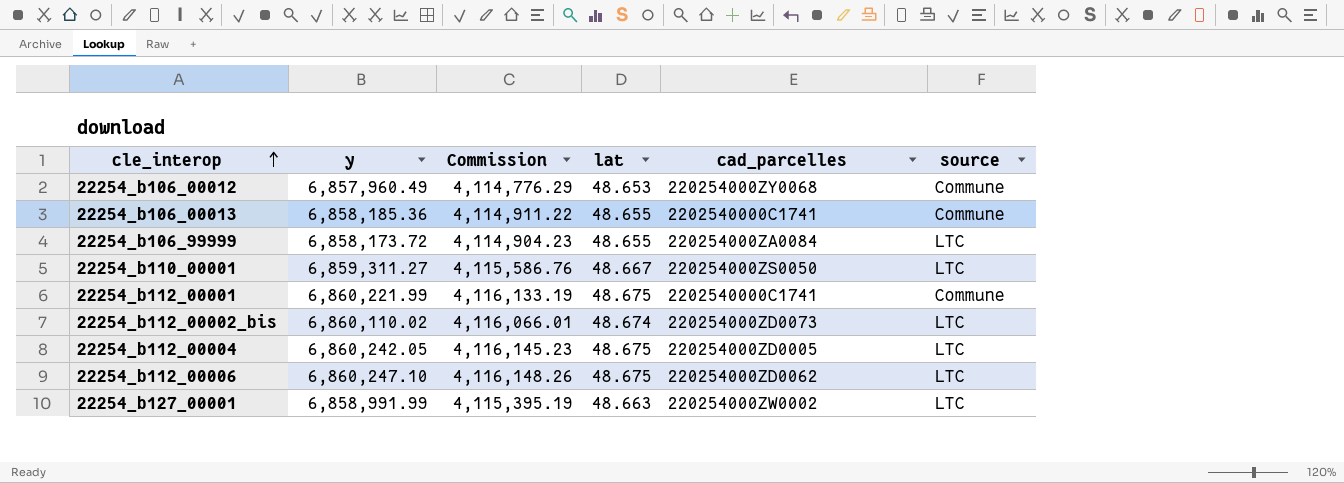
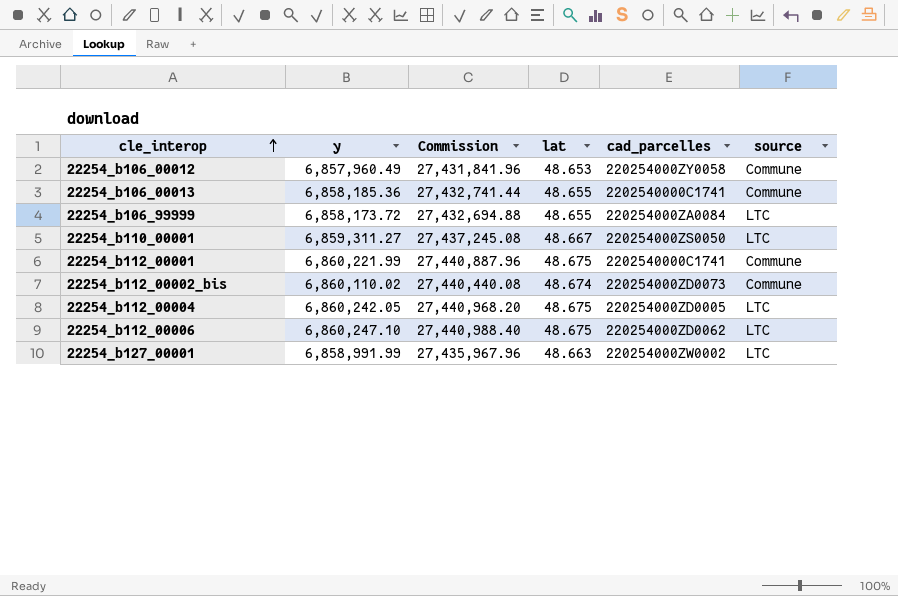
column Commission | formula: [y] * 0.6 -> [y] * 4
22254_b106_00012 | cad_parcelles: 220254000ZY0068 -> 220254000ZY0058
22254_b112_00002_bis | source: LTC -> Commune

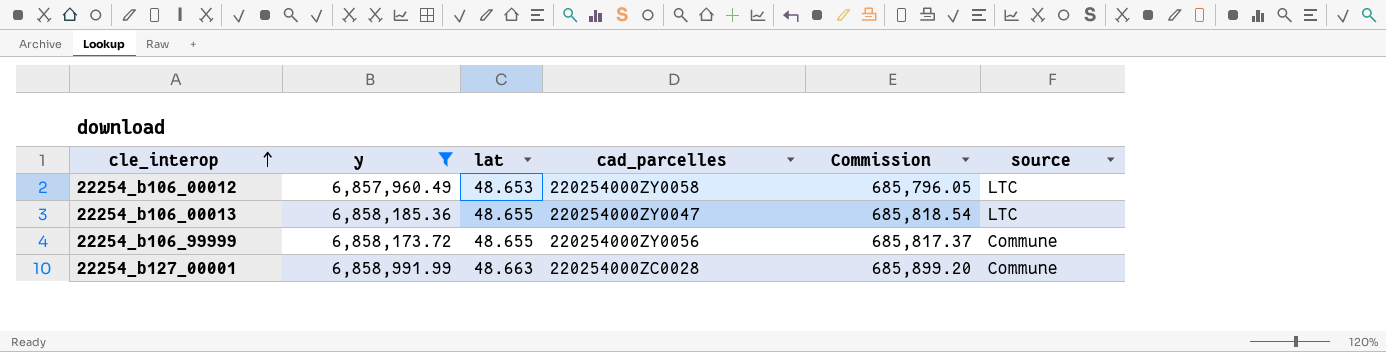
filter: none -> y <= 6,858,991.99
column Commission | formula: [y] * 4 -> [y] * 0.1
column Commission | position: 3 -> 5
22254_b106_00012 | source: Commune -> LTC
22254_b106_00013 | cad_parcelles: 2202540000C1741 -> 220254000ZY0047
22254_b106_00013 | source: Commune -> LTC
22254_b106_99999 | cad_parcelles: 220254000ZA0084 -> 220254000ZY0056
22254_b106_99999 | source: LTC -> Commune
22254_b127_00001 | cad_parcelles: 220254000ZW0002 -> 220254000ZC0028
22254_b127_00001 | source: LTC -> Commune

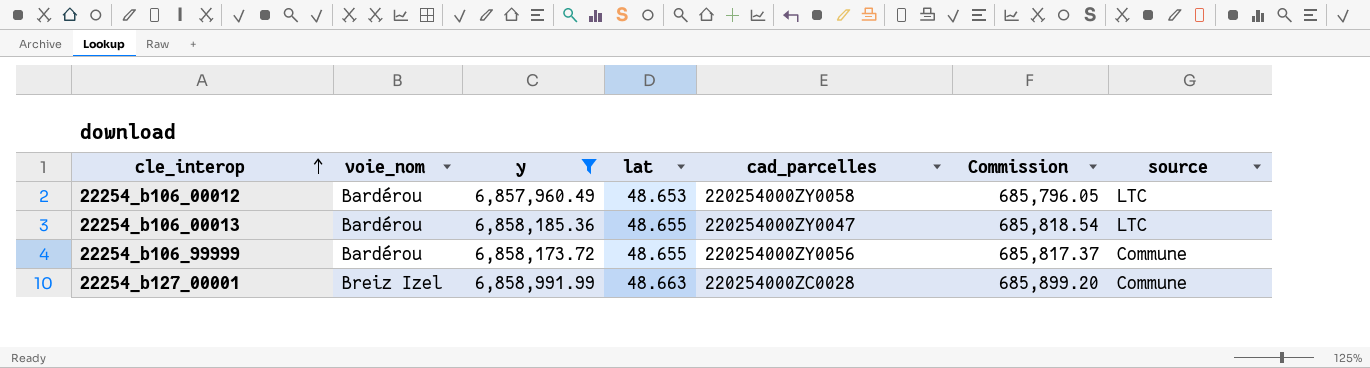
column voie_nom | position: none -> 2

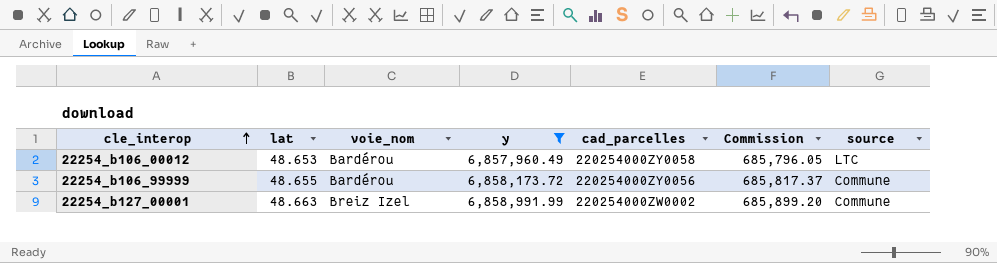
column lat | position: 4 -> 2
row 22254_b106_00013: Bardérou | 6,858,185.36 | 48.655 | 220254000ZY0047 | 685,818.54 | LTC -> none
22254_b127_00001 | cad_parcelles: 220254000ZC0028 -> 220254000ZW0002

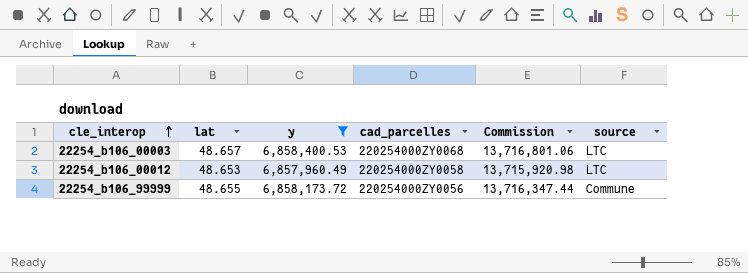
column voie_nom | position: 3 -> none
column Commission | formula: [y] * 0.1 -> [y] * 2
row 22254_b127_00001: 48.663 | Breiz Izel | 6,858,991.99 | 220254000ZW0002 | 685,899.20 | Commune -> none
row 22254_b106_00003: none -> 48.657 | 6,858,400.53 | 220254000ZY0068 | 13,716,801.06 | LTC

